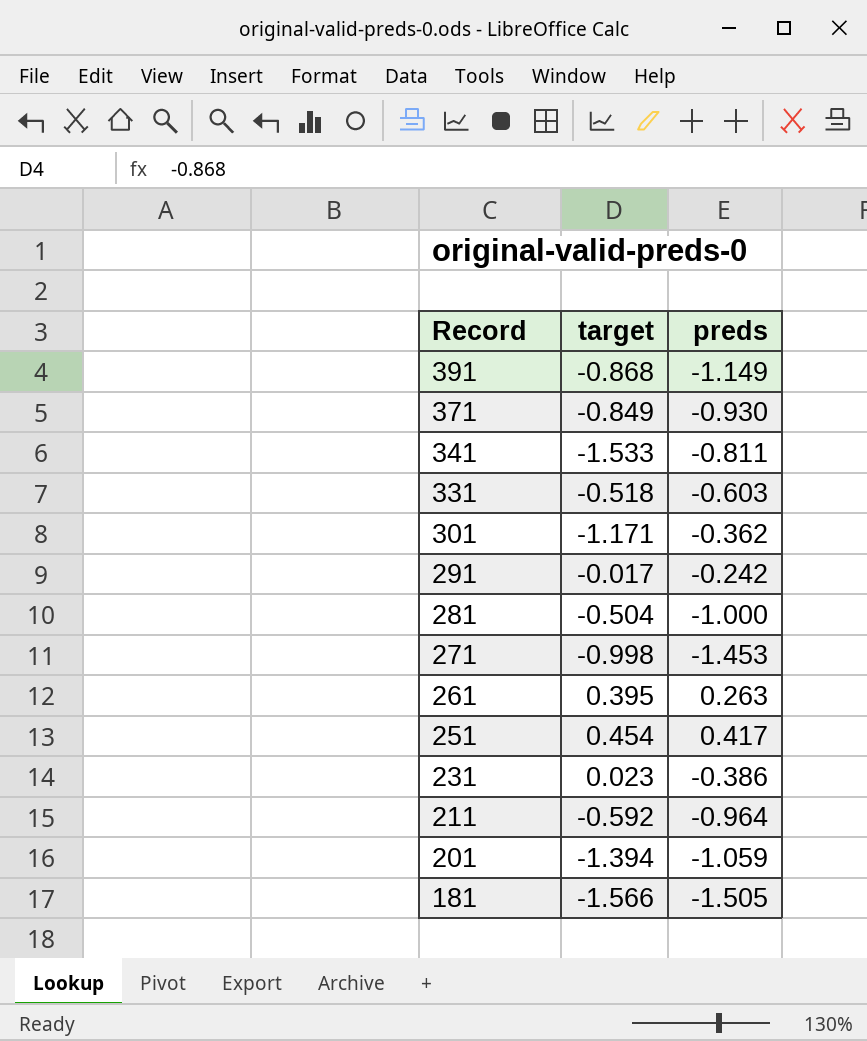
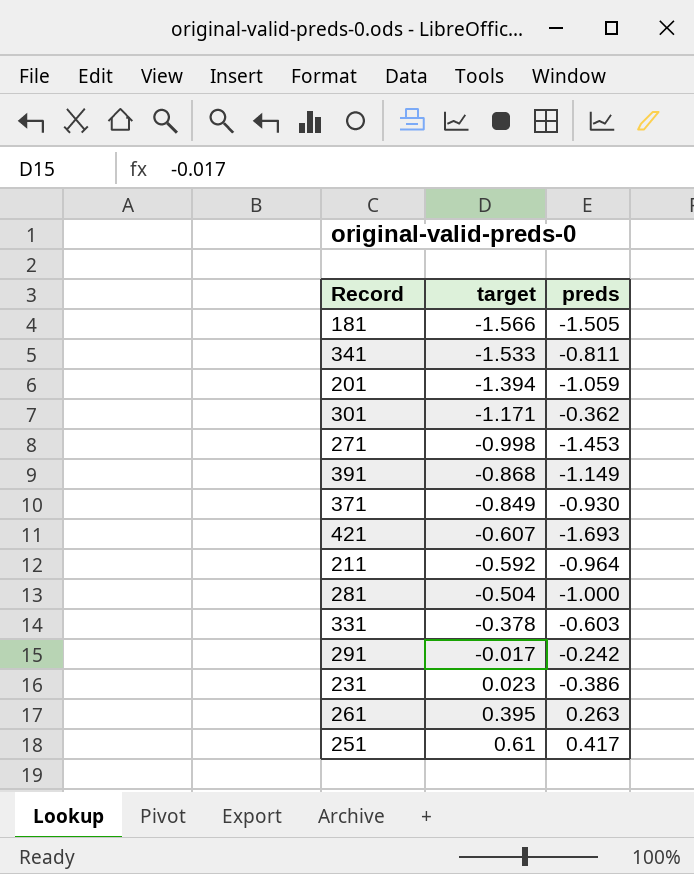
row order: Record descending -> target ascending
row 421: none -> -0.607 | -1.693
331 | target: -0.518 -> -0.378
251 | target: 0.454 -> 0.61

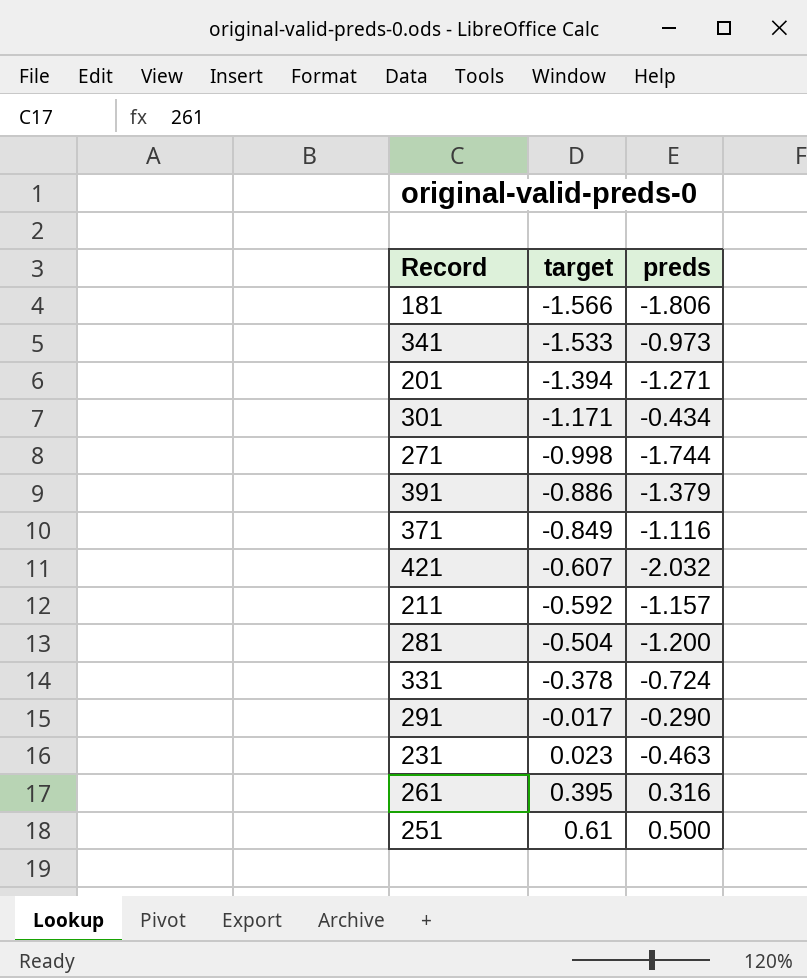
181 | preds: -1.505 -> -1.806
341 | preds: -0.811 -> -0.973
201 | preds: -1.059 -> -1.271
301 | preds: -0.362 -> -0.434
271 | preds: -1.453 -> -1.744
391 | target: -0.868 -> -0.886
391 | preds: -1.149 -> -1.379
371 | preds: -0.930 -> -1.116
421 | preds: -1.693 -> -2.032
211 | preds: -0.964 -> -1.157
281 | preds: -1.000 -> -1.200
331 | preds: -0.603 -> -0.724
291 | preds: -0.242 -> -0.290
231 | preds: -0.386 -> -0.463
261 | preds: 0.263 -> 0.316
251 | preds: 0.417 -> 0.500

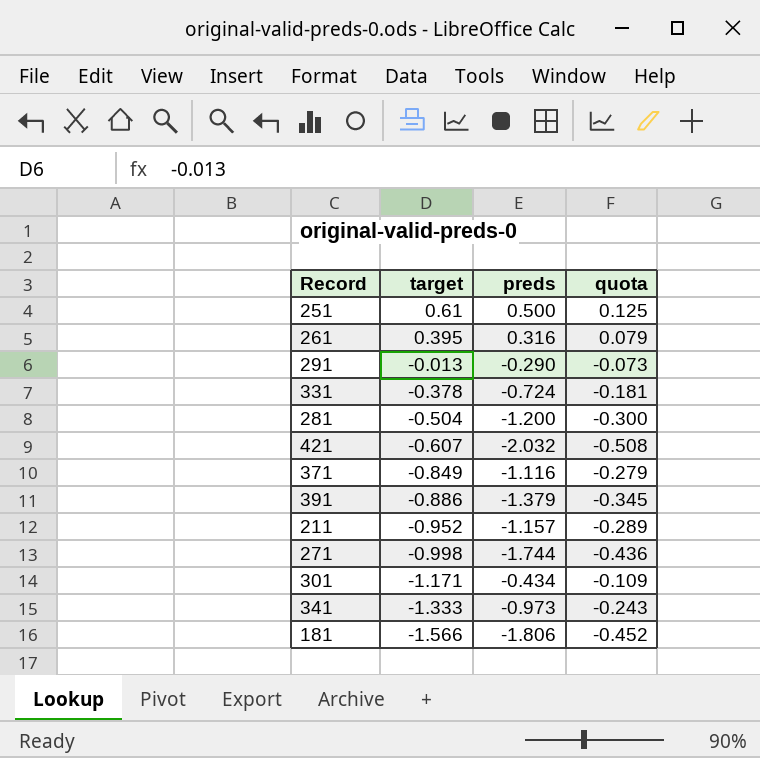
row order: target ascending -> target descending
column quota | formula: none -> [preds] * 0.25
row 201: -1.394 | -1.271 -> none
row 231: 0.023 | -0.463 -> none
291 | target: -0.017 -> -0.013
211 | target: -0.592 -> -0.952
341 | target: -1.533 -> -1.333

